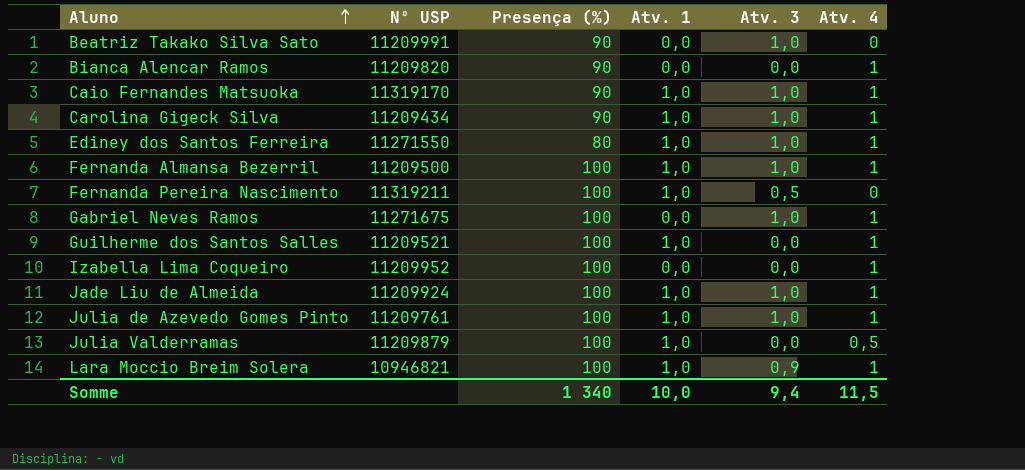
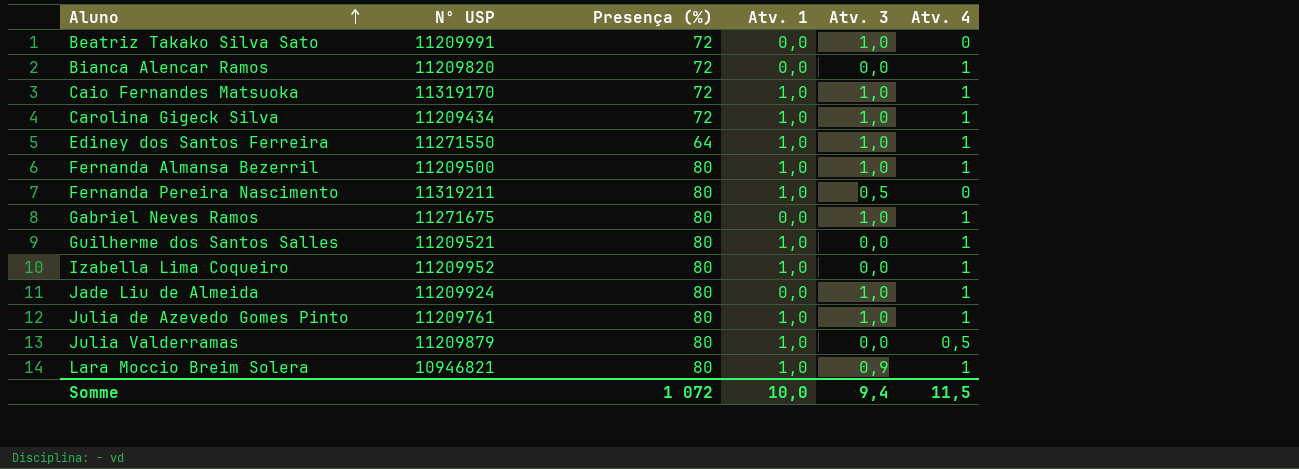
Beatriz Takako Silva Sato | Presença (%): 90 -> 72
Bianca Alencar Ramos | Presença (%): 90 -> 72
Caio Fernandes Matsuoka | Presença (%): 90 -> 72
Carolina Gigeck Silva | Presença (%): 90 -> 72
Ediney dos Santos Ferreira | Presença (%): 80 -> 64
Fernanda Almansa Bezerril | Presença (%): 100 -> 80
Fernanda Pereira Nascimento | Presença (%): 100 -> 80
Gabriel Neves Ramos | Presença (%): 100 -> 80
Guilherme dos Santos Salles | Presença (%): 100 -> 80
Izabella Lima Coqueiro | Presença (%): 100 -> 80
Izabella Lima Coqueiro | Atv. 1: 0,0 -> 1,0
Jade Liu de Almeida | Presença (%): 100 -> 80
Jade Liu de Almeida | Atv. 1: 1,0 -> 0,0
Julia de Azevedo Gomes Pinto | Presença (%): 100 -> 80
Julia Valderramas | Presença (%): 100 -> 80
Lara Moccio Breim Solera | Presença (%): 100 -> 80
Somme | Presença (%): 1 340 -> 1 072

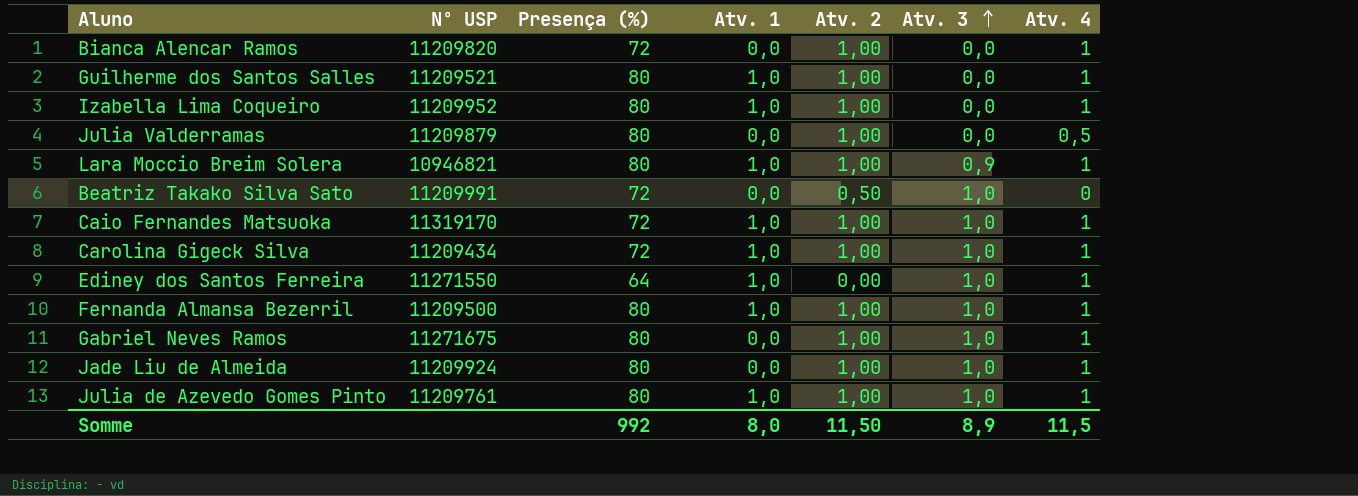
row order: Aluno ascending -> Atv. 3 ascending
column Atv. 2 | position: none -> 5
row Fernanda Pereira Nascimento: 11319211 | 80 | 1,0 | 0,5 | 0 -> none
Julia Valderramas | Atv. 1: 1,0 -> 0,0
Somme | Presença (%): 1 072 -> 992
Somme | Atv. 1: 10,0 -> 8,0
Somme | Atv. 3: 9,4 -> 8,9

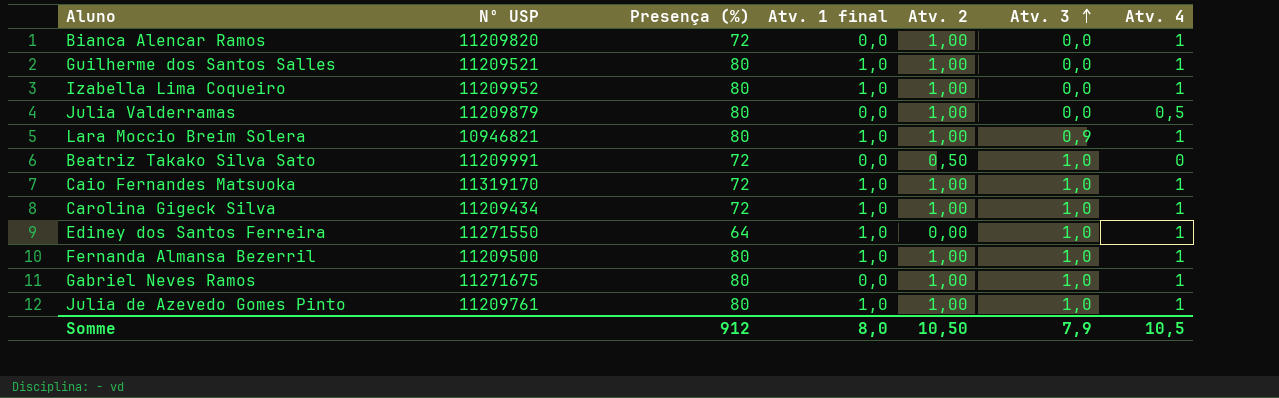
column name: Atv. 1 -> Atv. 1 final
row Jade Liu de Almeida: 11209924 | 80 | 0,0 | 1,00 | 1,0 | 1 -> none
Somme | Presença (%): 992 -> 912
Somme | Atv. 2: 11,50 -> 10,50
Somme | Atv. 3: 8,9 -> 7,9
Somme | Atv. 4: 11,5 -> 10,5

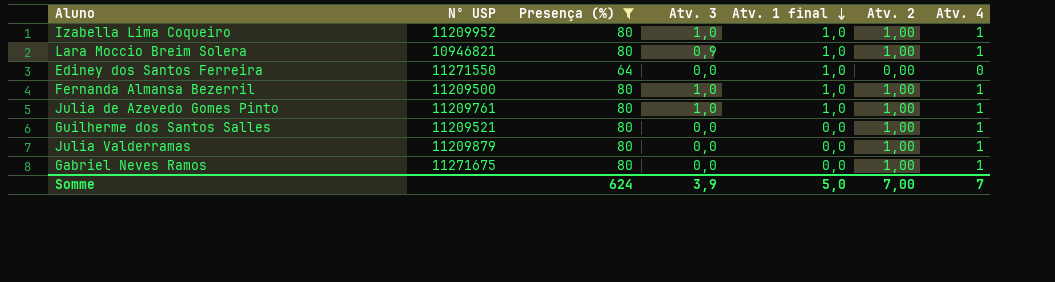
filter: none -> Presença (%) != 72
row order: Atv. 3 ascending -> Atv. 1 final descending
column Atv. 3 | position: 6 -> 4
Izabella Lima Coqueiro | Atv. 3: 0,0 -> 1,0
Ediney dos Santos Ferreira | Atv. 3: 1,0 -> 0,0
Ediney dos Santos Ferreira | Atv. 4: 1 -> 0
Guilherme dos Santos Salles | Atv. 1 final: 1,0 -> 0,0
Julia Valderramas | Atv. 4: 0,5 -> 1
Gabriel Neves Ramos | Atv. 3: 1,0 -> 0,0
Somme | Presença (%): 912 -> 624
Somme | Atv. 3: 7,9 -> 3,9
Somme | Atv. 1 final: 8,0 -> 5,0
Somme | Atv. 2: 10,50 -> 7,00
Somme | Atv. 4: 10,5 -> 7

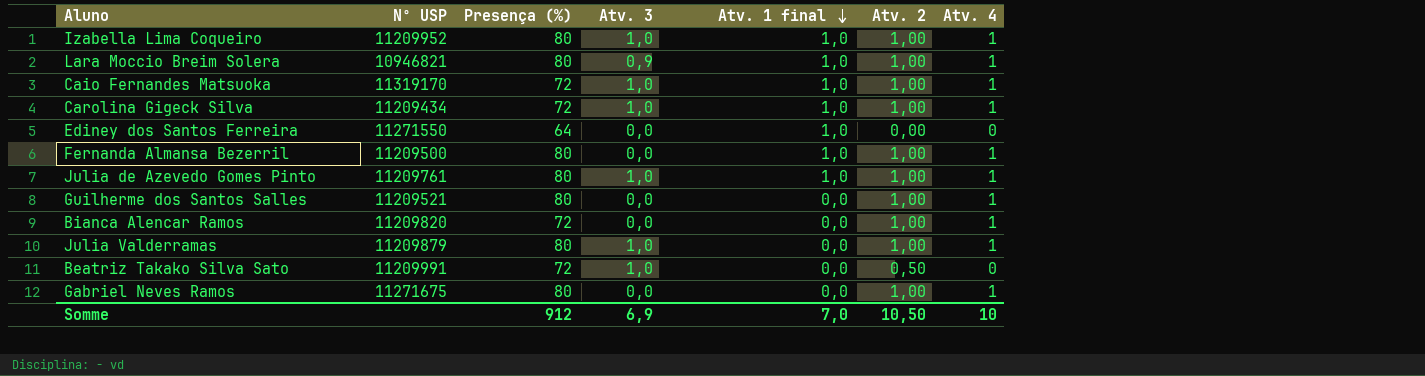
filter: Presença (%) != 72 -> none
Fernanda Almansa Bezerril | Atv. 3: 1,0 -> 0,0
Julia Valderramas | Atv. 3: 0,0 -> 1,0
Somme | Presença (%): 624 -> 912
Somme | Atv. 3: 3,9 -> 6,9
Somme | Atv. 1 final: 5,0 -> 7,0
Somme | Atv. 2: 7,00 -> 10,50
Somme | Atv. 4: 7 -> 10

